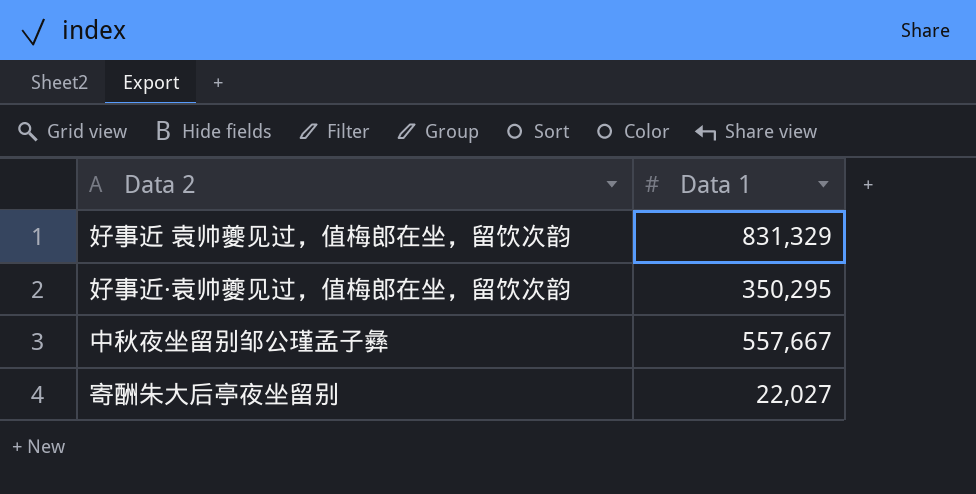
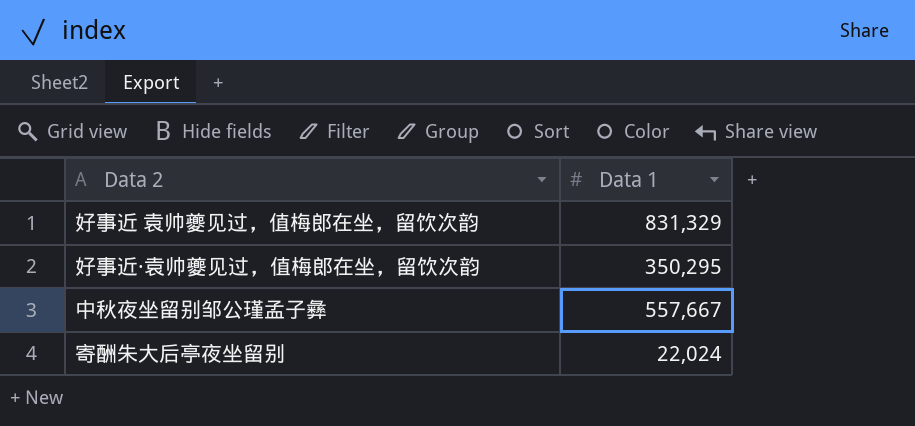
寄酬朱大后亭夜坐留别 | Data 1: 22,027 -> 22,024

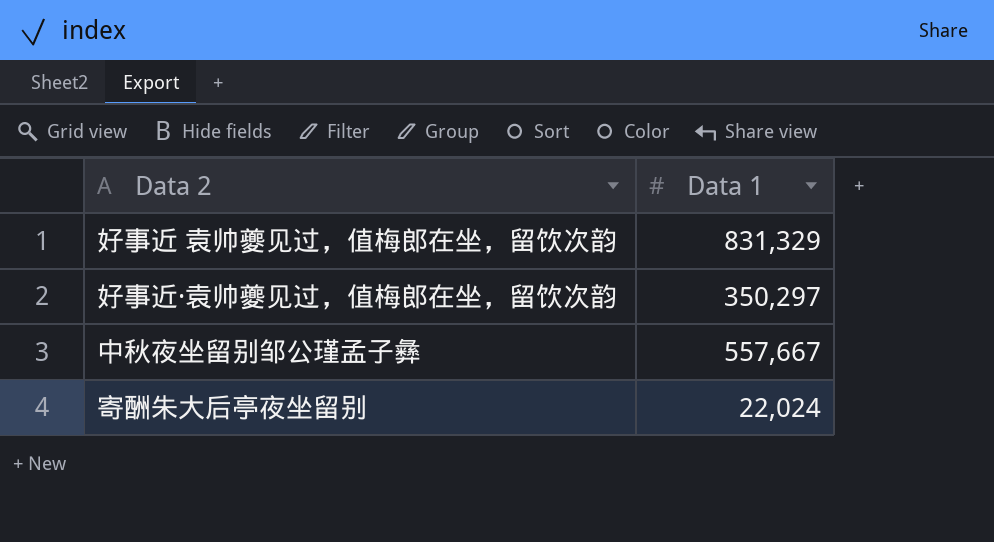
好事近·袁帅夔见过，值梅郎在坐，留饮次韵 | Data 1: 350,295 -> 350,297

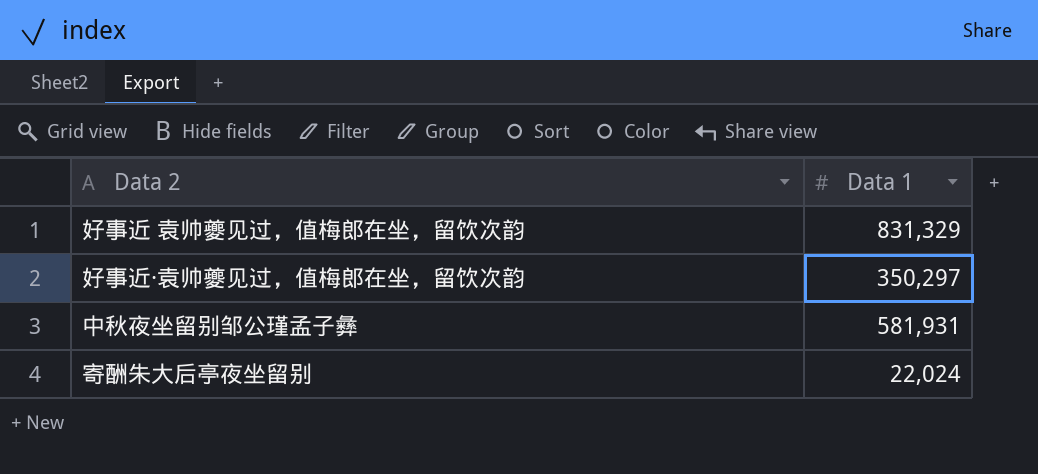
中秋夜坐留别邹公瑾孟子彝 | Data 1: 557,667 -> 581,931

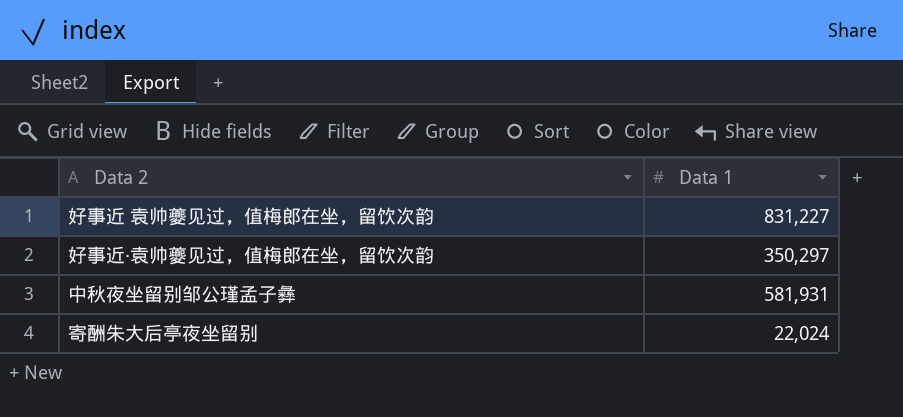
好事近 袁帅夔见过，值梅郎在坐，留饮次韵 | Data 1: 831,329 -> 831,227

